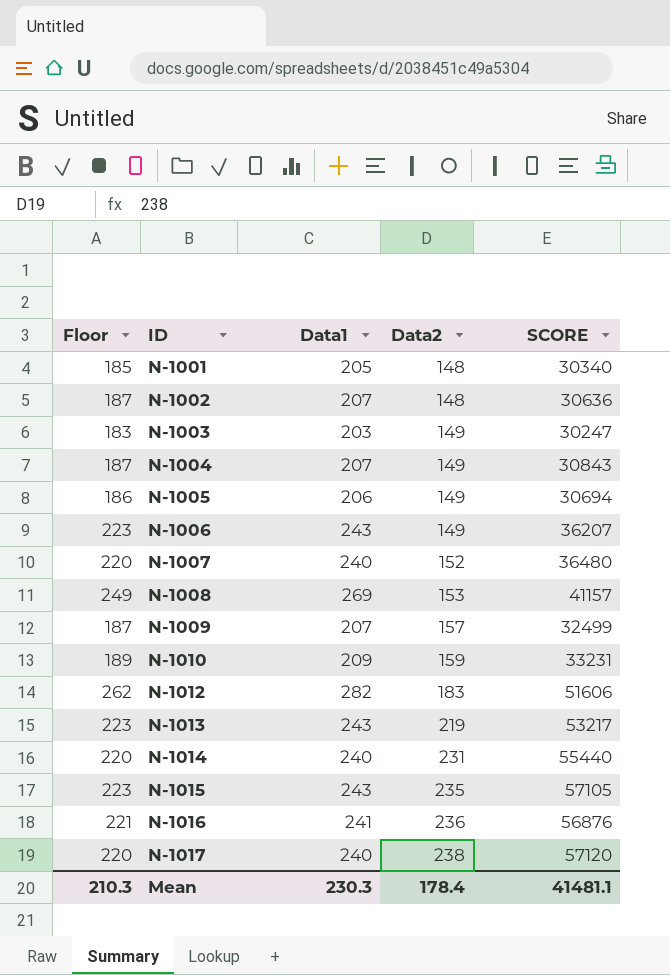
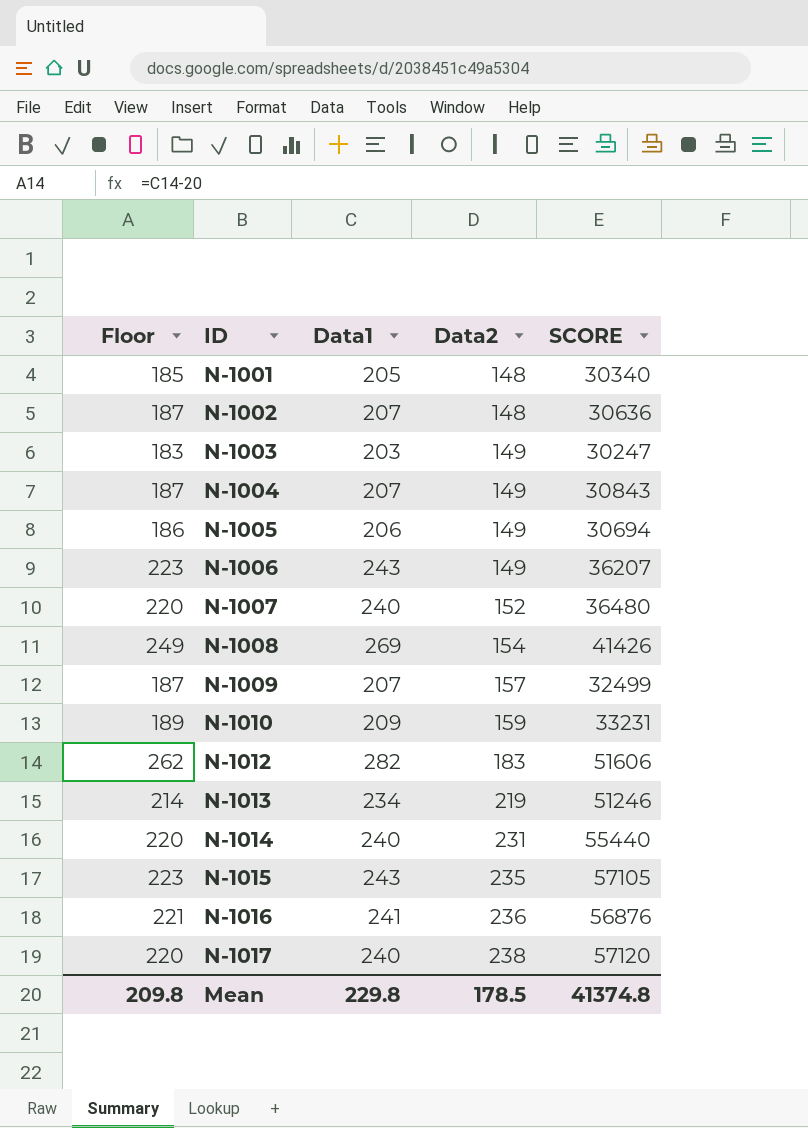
N-1008 | Data2: 153 -> 154
N-1008 | SCORE: 41157 -> 41426
N-1013 | Floor: 223 -> 214
N-1013 | Data1: 243 -> 234
N-1013 | SCORE: 53217 -> 51246
Mean | Floor: 210.3 -> 209.8
Mean | Data1: 230.3 -> 229.8
Mean | Data2: 178.4 -> 178.5
Mean | SCORE: 41481.1 -> 41374.8

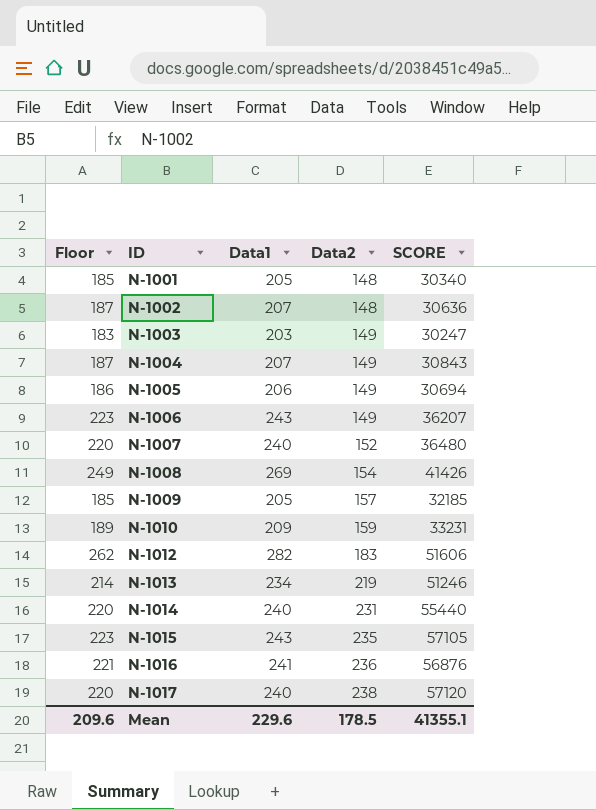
N-1009 | Floor: 187 -> 185
N-1009 | Data1: 207 -> 205
N-1009 | SCORE: 32499 -> 32185
Mean | Floor: 209.8 -> 209.6
Mean | Data1: 229.8 -> 229.6
Mean | SCORE: 41374.8 -> 41355.1

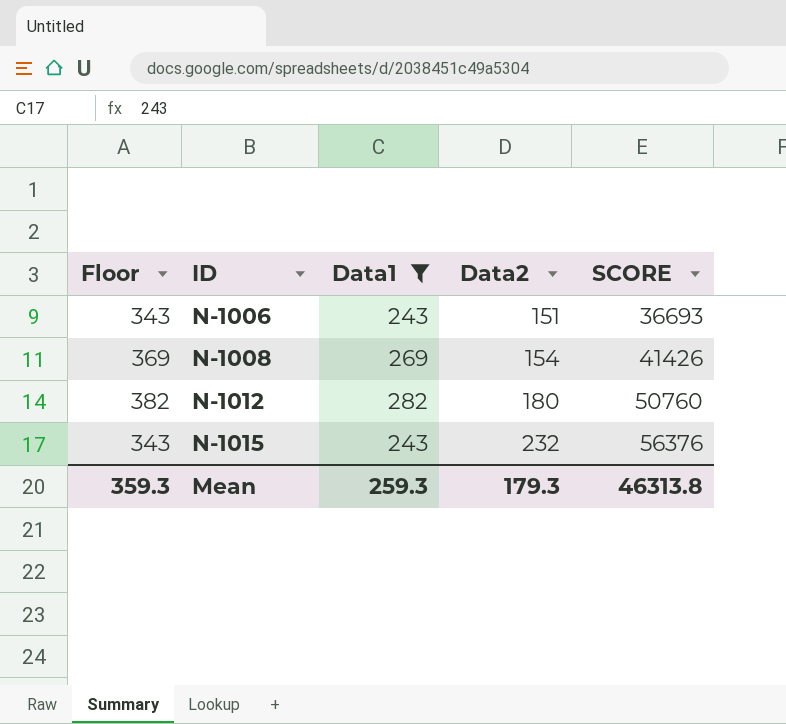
filter: none -> Data1 >= 243
column Floor | formula: [Data1] - 20 -> [Data1] + 100
N-1006 | Data2: 149 -> 151
N-1006 | SCORE: 36207 -> 36693
N-1012 | Data2: 183 -> 180
N-1012 | SCORE: 51606 -> 50760
N-1015 | Data2: 235 -> 232
N-1015 | SCORE: 57105 -> 56376
Mean | Floor: 209.6 -> 359.3
Mean | Data1: 229.6 -> 259.3
Mean | Data2: 178.5 -> 179.3
Mean | SCORE: 41355.1 -> 46313.8

